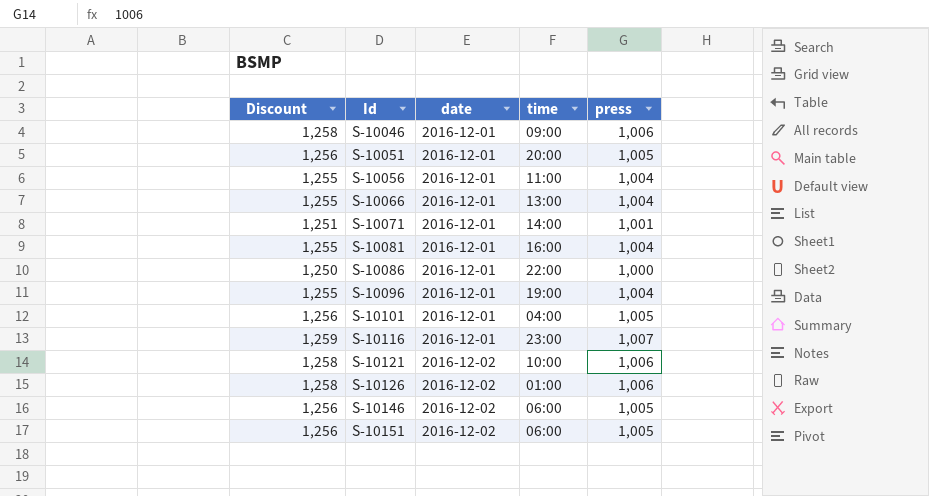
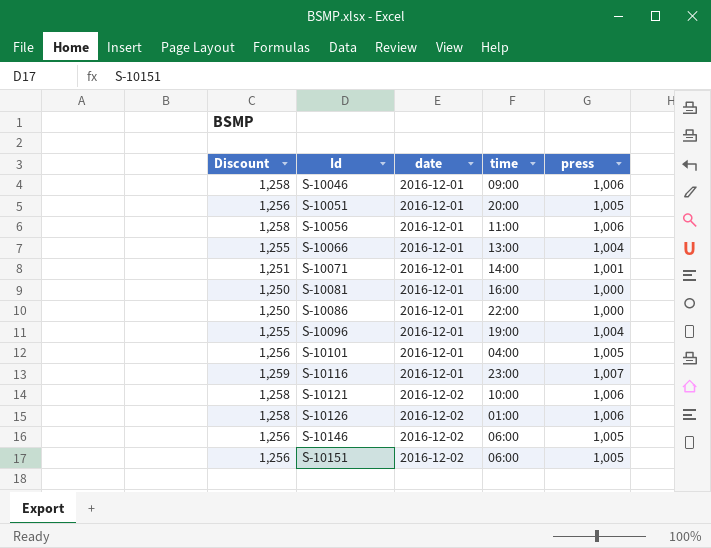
S-10056 | Discount: 1,255 -> 1,258
S-10056 | press: 1,004 -> 1,006
S-10081 | Discount: 1,255 -> 1,250
S-10081 | press: 1,004 -> 1,000

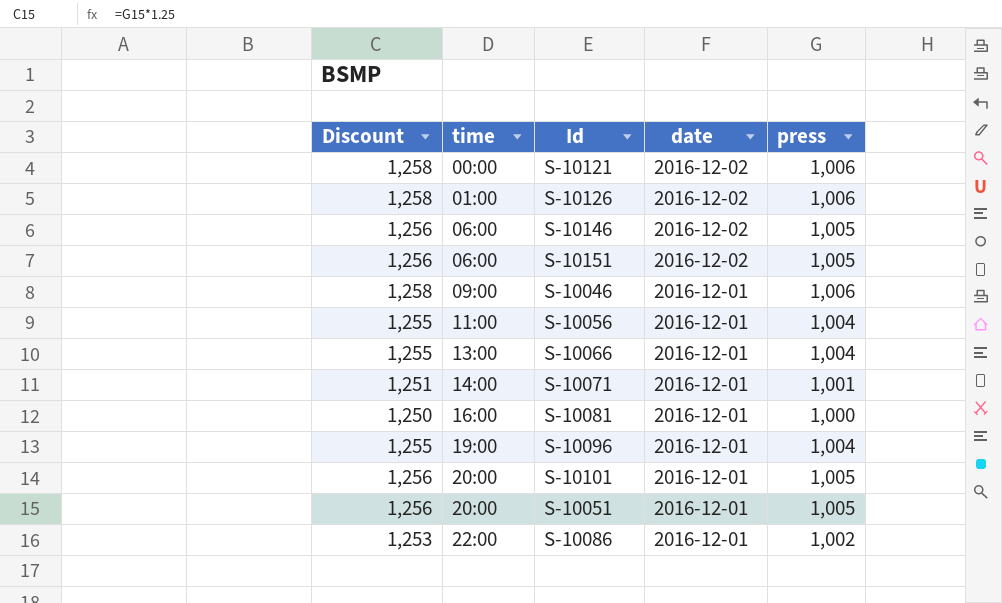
row order: Id ascending -> time ascending
column time | position: 4 -> 2
row S-10116: 1,259 | 2016-12-01 | 23:00 | 1,007 -> none
S-10121 | time: 10:00 -> 00:00
S-10056 | Discount: 1,258 -> 1,255
S-10056 | press: 1,006 -> 1,004
S-10101 | time: 04:00 -> 20:00
S-10086 | Discount: 1,250 -> 1,253
S-10086 | press: 1,000 -> 1,002

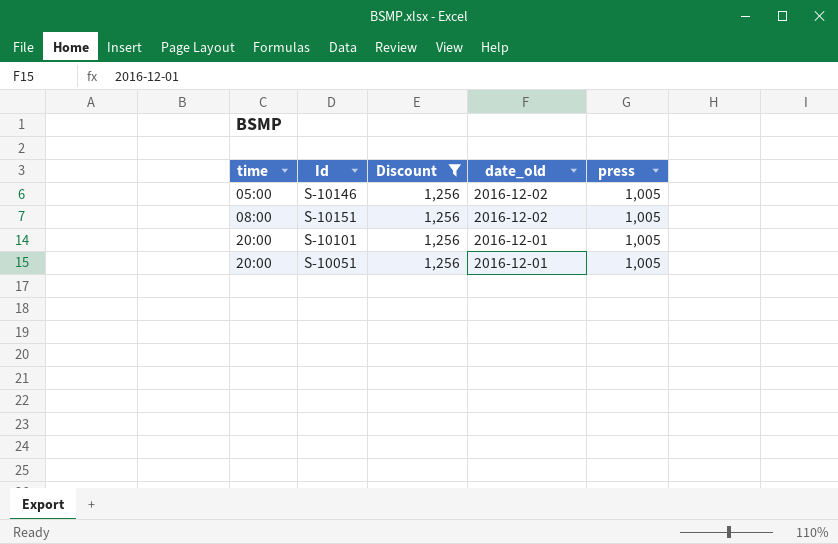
filter: none -> Discount = 1,256
column Discount | position: 1 -> 3
column name: date -> date_old
S-10146 | time: 06:00 -> 05:00
S-10151 | time: 06:00 -> 08:00

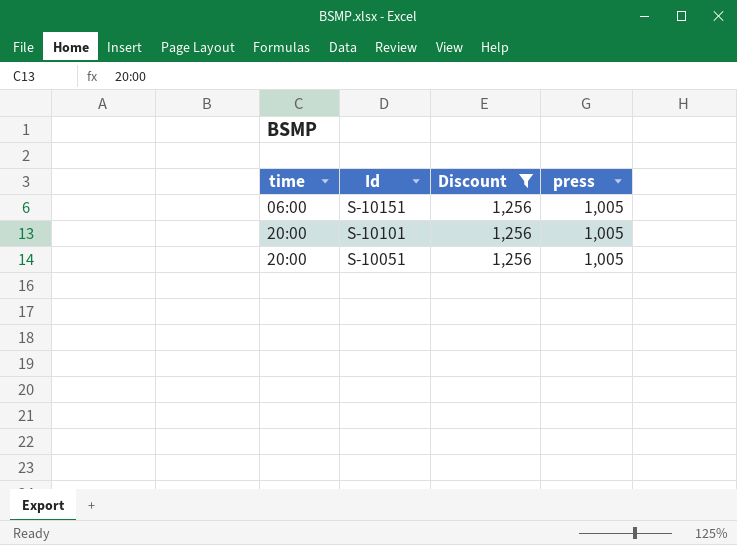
column date_old | position: 4 -> none
row S-10146: 05:00 | 1,256 | 2016-12-02 | 1,005 -> none
S-10151 | time: 08:00 -> 06:00

